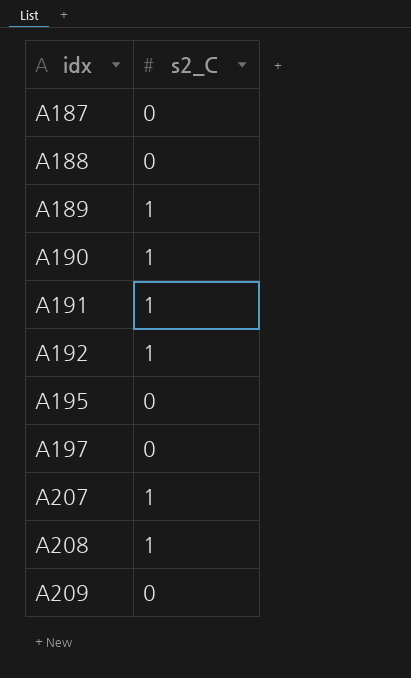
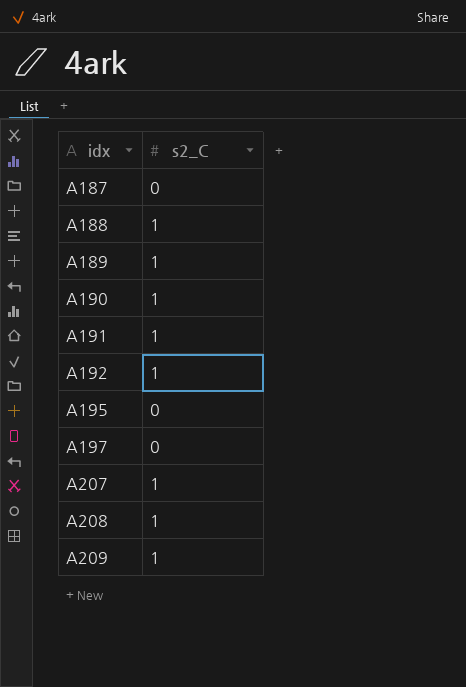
A188 | s2_C: 0 -> 1
A209 | s2_C: 0 -> 1

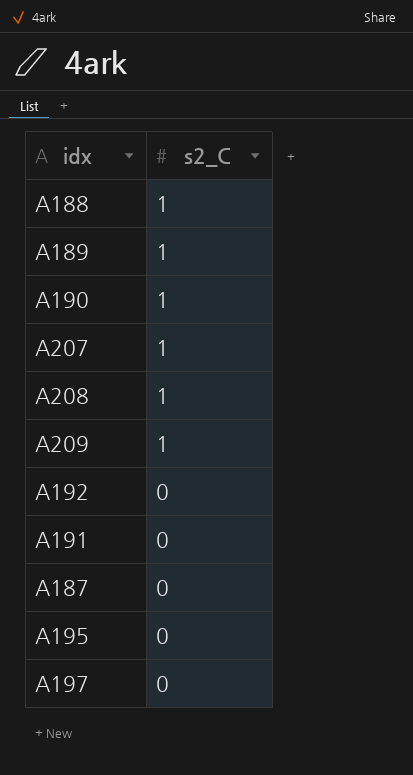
row order: idx ascending -> s2_C descending
A192 | s2_C: 1 -> 0
A191 | s2_C: 1 -> 0

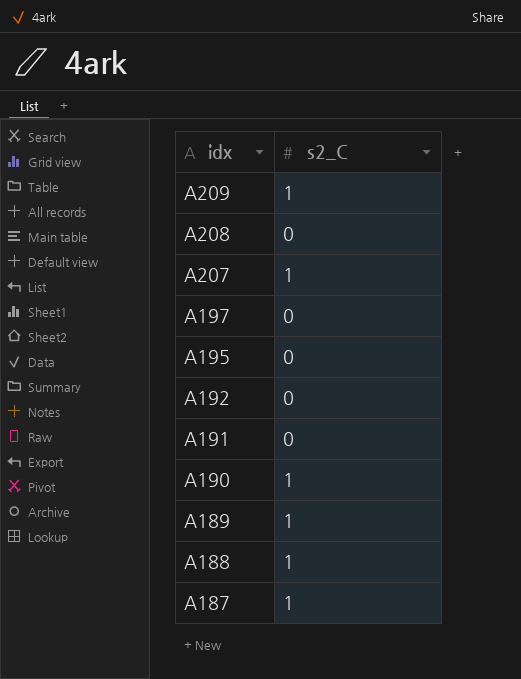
row order: s2_C descending -> idx descending
A208 | s2_C: 1 -> 0
A187 | s2_C: 0 -> 1

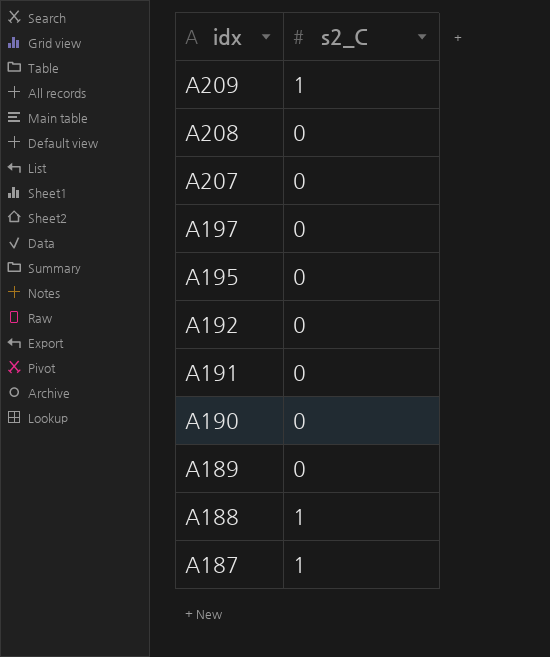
A207 | s2_C: 1 -> 0
A190 | s2_C: 1 -> 0
A189 | s2_C: 1 -> 0

